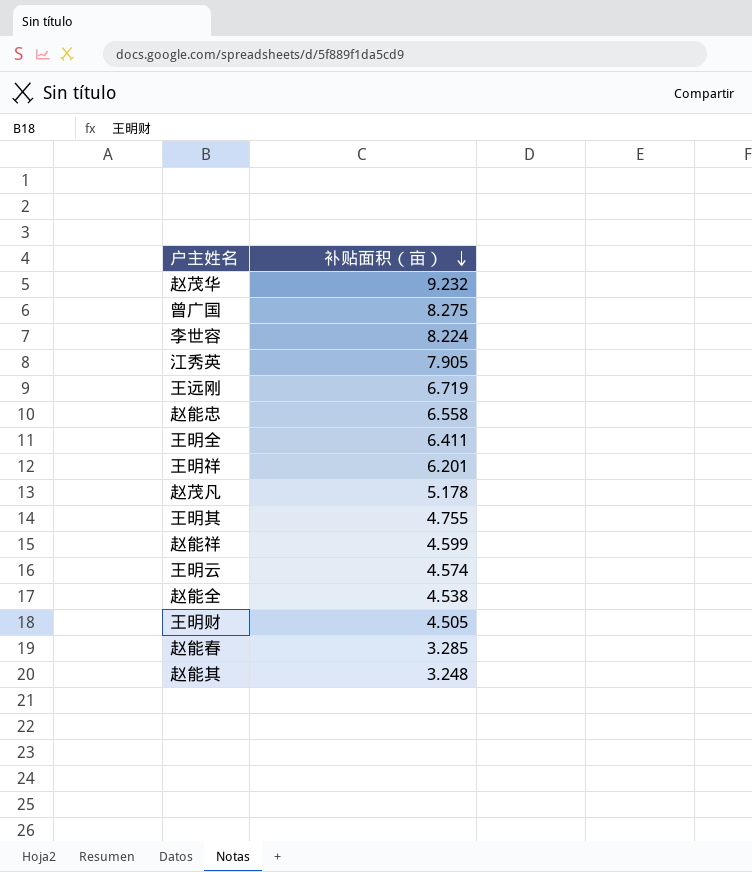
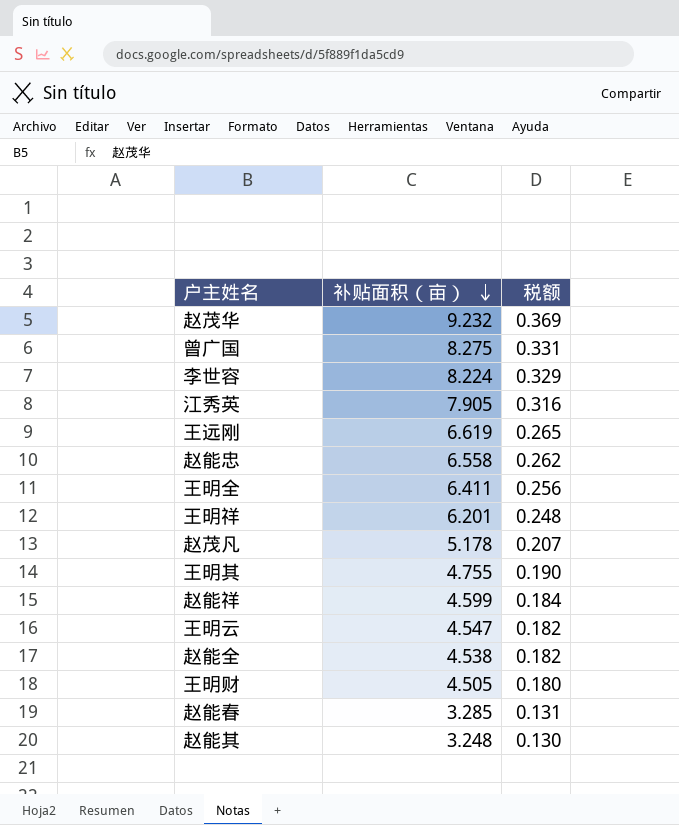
column 税额 | formula: none -> [补贴面积（亩）] * 0.04
王远刚 | 补贴面积（亩）: 6.719 -> 6.619
王明云 | 补贴面积（亩）: 4.574 -> 4.547

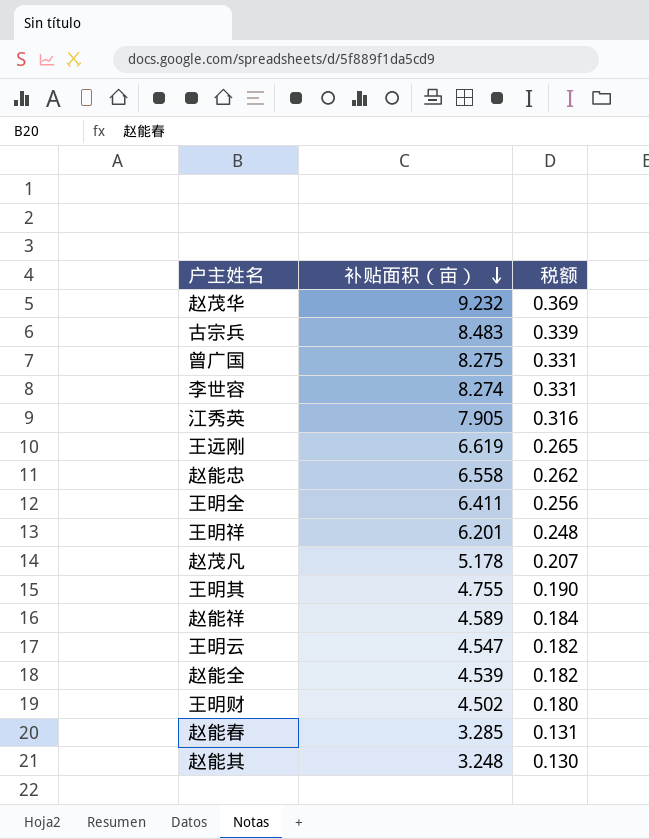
row 古宗兵: none -> 8.483 | 0.339
李世容 | 补贴面积（亩）: 8.224 -> 8.274
李世容 | 税额: 0.329 -> 0.331
赵能祥 | 补贴面积（亩）: 4.599 -> 4.589
赵能全 | 补贴面积（亩）: 4.538 -> 4.539
王明财 | 补贴面积（亩）: 4.505 -> 4.502

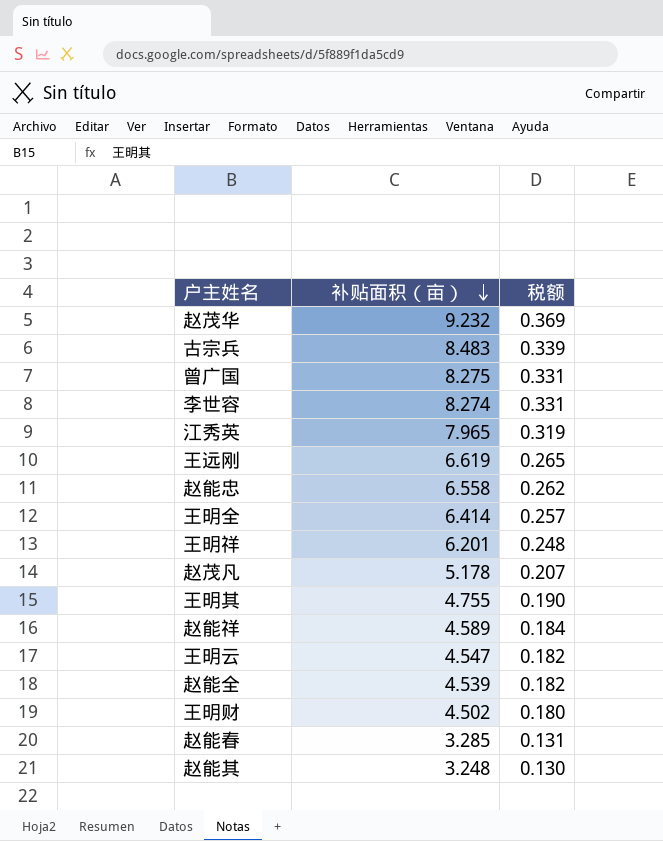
江秀英 | 补贴面积（亩）: 7.905 -> 7.965
江秀英 | 税额: 0.316 -> 0.319
王明全 | 补贴面积（亩）: 6.411 -> 6.414
王明全 | 税额: 0.256 -> 0.257

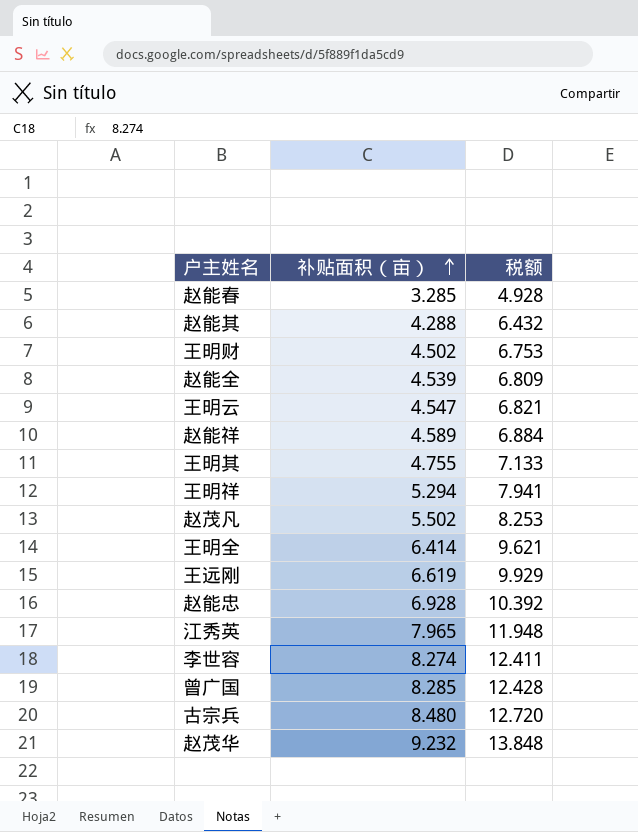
row order: 补贴面积（亩） descending -> 补贴面积（亩） ascending
column 税额 | formula: [补贴面积（亩）] * 0.04 -> [补贴面积（亩）] * 1.5
赵能其 | 补贴面积（亩）: 3.248 -> 4.288
王明祥 | 补贴面积（亩）: 6.201 -> 5.294
赵茂凡 | 补贴面积（亩）: 5.178 -> 5.502
赵能忠 | 补贴面积（亩）: 6.558 -> 6.928
曾广国 | 补贴面积（亩）: 8.275 -> 8.285
古宗兵 | 补贴面积（亩）: 8.483 -> 8.480

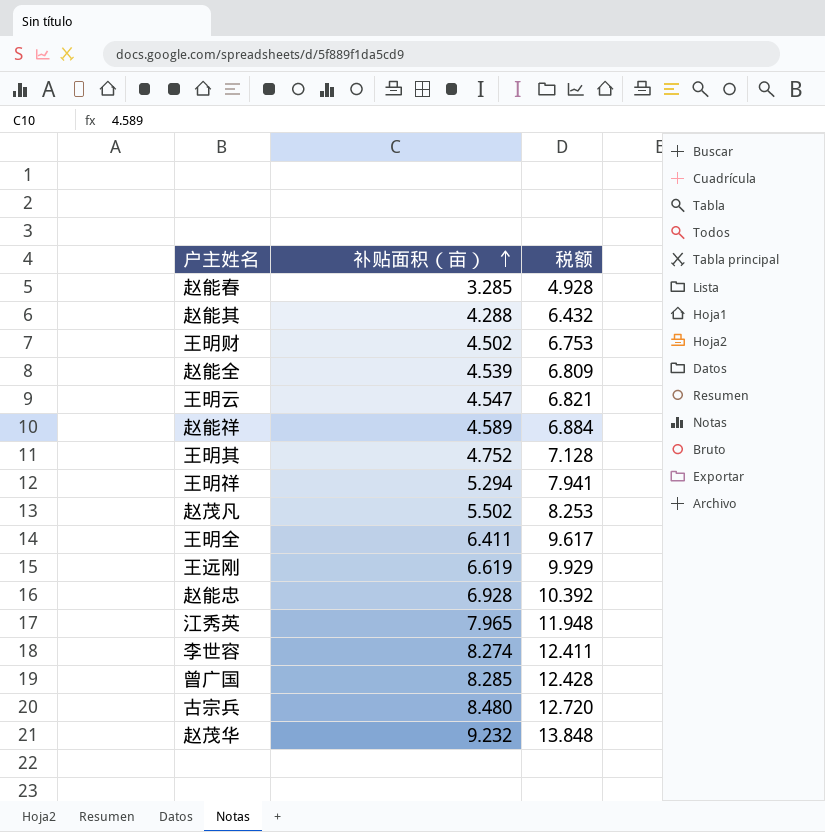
王明其 | 补贴面积（亩）: 4.755 -> 4.752
王明其 | 税额: 7.133 -> 7.128
王明全 | 补贴面积（亩）: 6.414 -> 6.411
王明全 | 税额: 9.621 -> 9.617

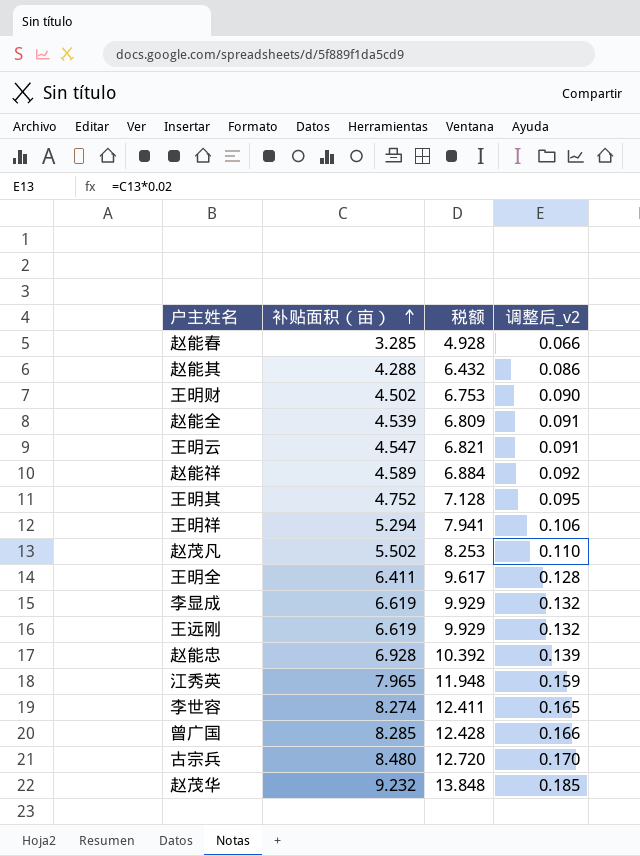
column 调整后_v2 | formula: none -> [补贴面积（亩）] * 0.02
row 李显成: none -> 6.619 | 9.929 | 0.132

